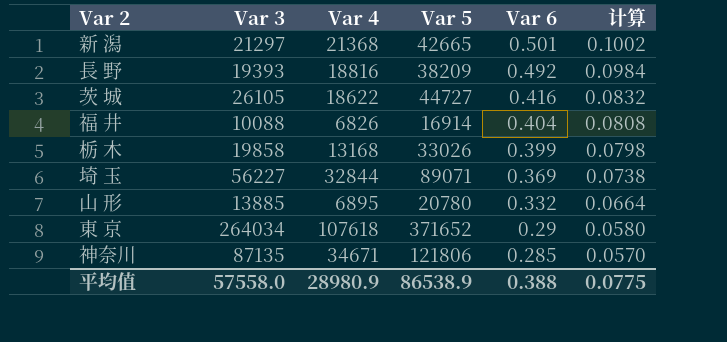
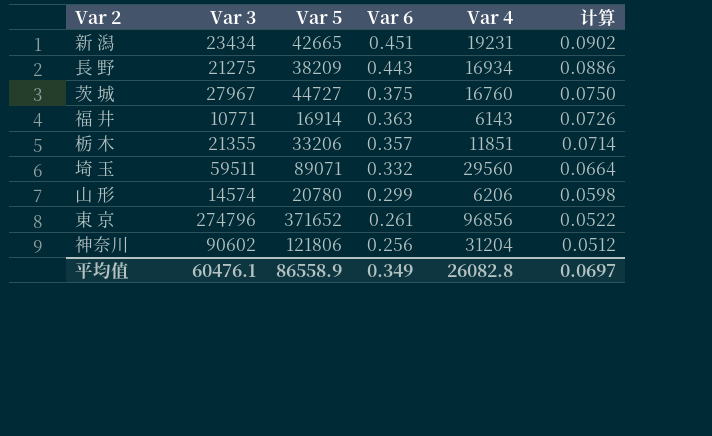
column Var 4 | position: 3 -> 5
新 潟 | Var 3: 21297 -> 23434
新 潟 | Var 6: 0.501 -> 0.451
新 潟 | Var 4: 21368 -> 19231
新 潟 | 计算: 0.1002 -> 0.0902
長 野 | Var 3: 19393 -> 21275
長 野 | Var 6: 0.492 -> 0.443
長 野 | Var 4: 18816 -> 16934
長 野 | 计算: 0.0984 -> 0.0886
茨 城 | Var 3: 26105 -> 27967
茨 城 | Var 6: 0.416 -> 0.375
茨 城 | Var 4: 18622 -> 16760
茨 城 | 计算: 0.0832 -> 0.0750
福 井 | Var 3: 10088 -> 10771
福 井 | Var 6: 0.404 -> 0.363
福 井 | Var 4: 6826 -> 6143
福 井 | 计算: 0.0808 -> 0.0726
栃 木 | Var 3: 19858 -> 21355
栃 木 | Var 5: 33026 -> 33206
栃 木 | Var 6: 0.399 -> 0.357
栃 木 | Var 4: 13168 -> 11851
栃 木 | 计算: 0.0798 -> 0.0714
埼 玉 | Var 3: 56227 -> 59511
埼 玉 | Var 6: 0.369 -> 0.332
埼 玉 | Var 4: 32844 -> 29560
埼 玉 | 计算: 0.0738 -> 0.0664
山 形 | Var 3: 13885 -> 14574
山 形 | Var 6: 0.332 -> 0.299
山 形 | Var 4: 6895 -> 6206
山 形 | 计算: 0.0664 -> 0.0598
東 京 | Var 3: 264034 -> 274796
東 京 | Var 6: 0.29 -> 0.261
東 京 | Var 4: 107618 -> 96856
東 京 | 计算: 0.0580 -> 0.0522
神奈川 | Var 3: 87135 -> 90602
神奈川 | Var 6: 0.285 -> 0.256
神奈川 | Var 4: 34671 -> 31204
神奈川 | 计算: 0.0570 -> 0.0512
平均值 | Var 3: 57558.0 -> 60476.1
平均值 | Var 5: 86538.9 -> 86558.9
平均值 | Var 6: 0.388 -> 0.349
平均值 | Var 4: 28980.9 -> 26082.8
平均值 | 计算: 0.0775 -> 0.0697

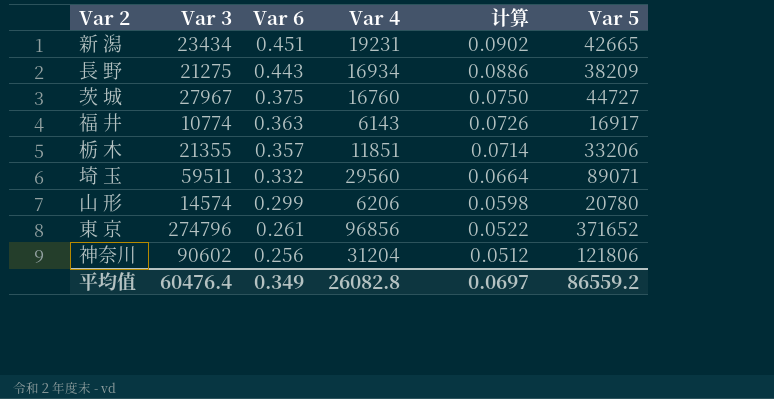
column Var 5 | position: 3 -> 6
福 井 | Var 3: 10771 -> 10774
福 井 | Var 5: 16914 -> 16917
平均值 | Var 3: 60476.1 -> 60476.4
平均值 | Var 5: 86558.9 -> 86559.2

